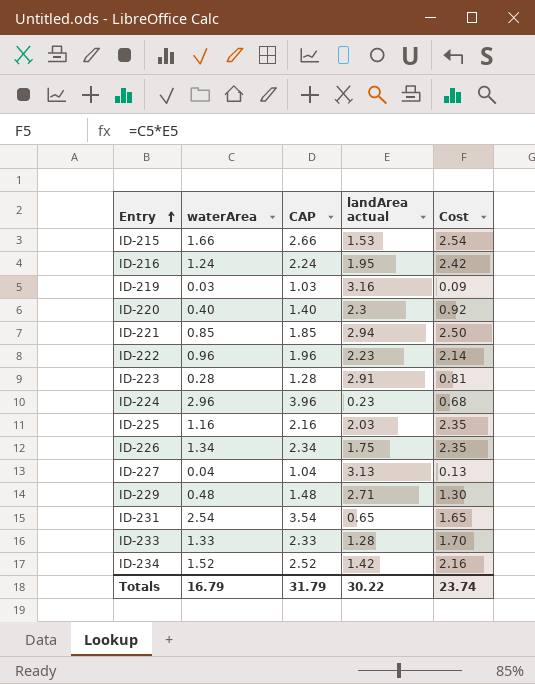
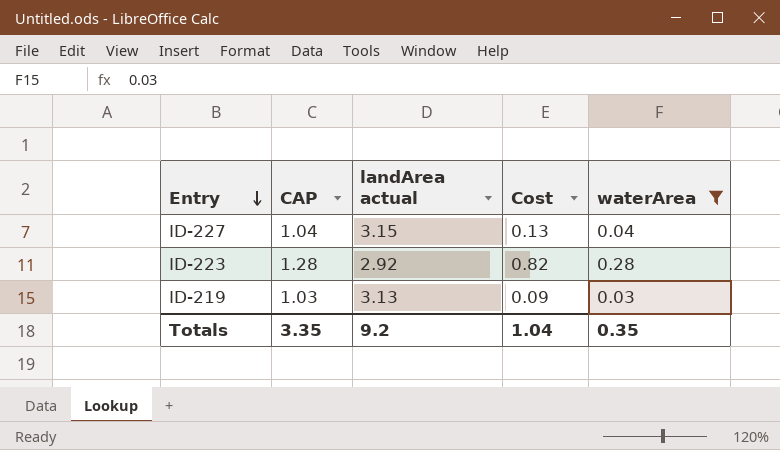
filter: none -> waterArea <= 0.28
row order: Entry ascending -> Entry descending
column waterArea | position: 2 -> 5
ID-227 | landArea actual: 3.13 -> 3.15
ID-223 | landArea actual: 2.91 -> 2.92
ID-223 | Cost: 0.81 -> 0.82
ID-219 | landArea actual: 3.16 -> 3.13
Totals | CAP: 31.79 -> 3.35
Totals | landArea actual: 30.22 -> 9.2
Totals | Cost: 23.74 -> 1.04
Totals | waterArea: 16.79 -> 0.35

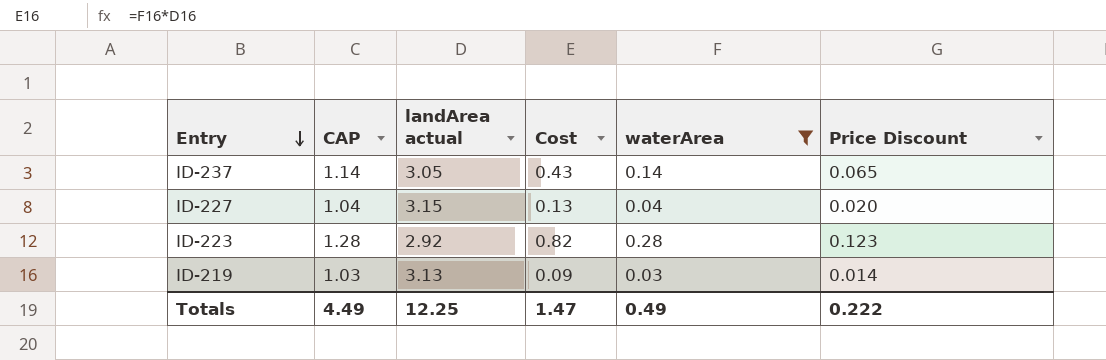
column Price Discount | formula: none -> [Cost] * 0.15
row ID-237: none -> 1.14 | 3.05 | 0.43 | 0.14 | 0.065
Totals | CAP: 3.35 -> 4.49
Totals | landArea actual: 9.2 -> 12.25
Totals | Cost: 1.04 -> 1.47
Totals | waterArea: 0.35 -> 0.49

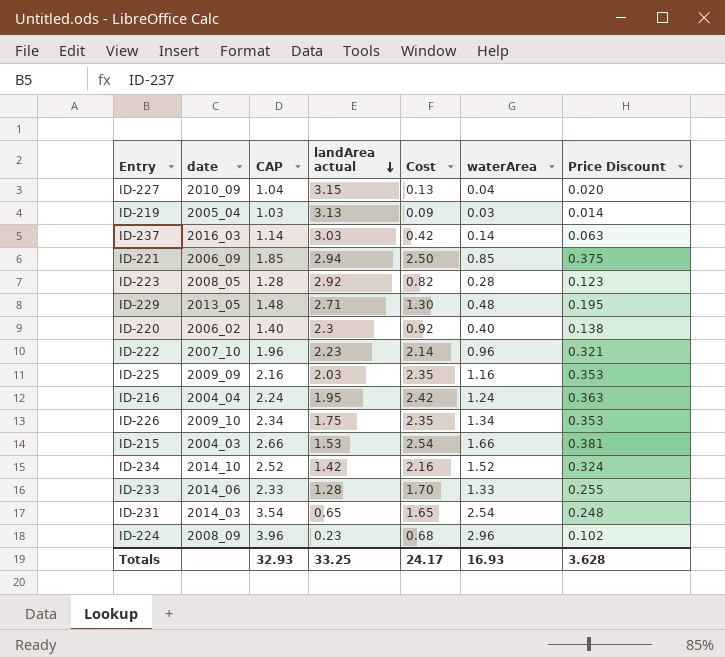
filter: waterArea <= 0.28 -> none
row order: Entry descending -> landArea actual descending
column date | position: none -> 2
ID-237 | landArea actual: 3.05 -> 3.03
ID-237 | Cost: 0.43 -> 0.42
ID-237 | Price Discount: 0.065 -> 0.063
Totals | CAP: 4.49 -> 32.93
Totals | landArea actual: 12.25 -> 33.25
Totals | Cost: 1.47 -> 24.17
Totals | waterArea: 0.49 -> 16.93
Totals | Price Discount: 0.222 -> 3.628

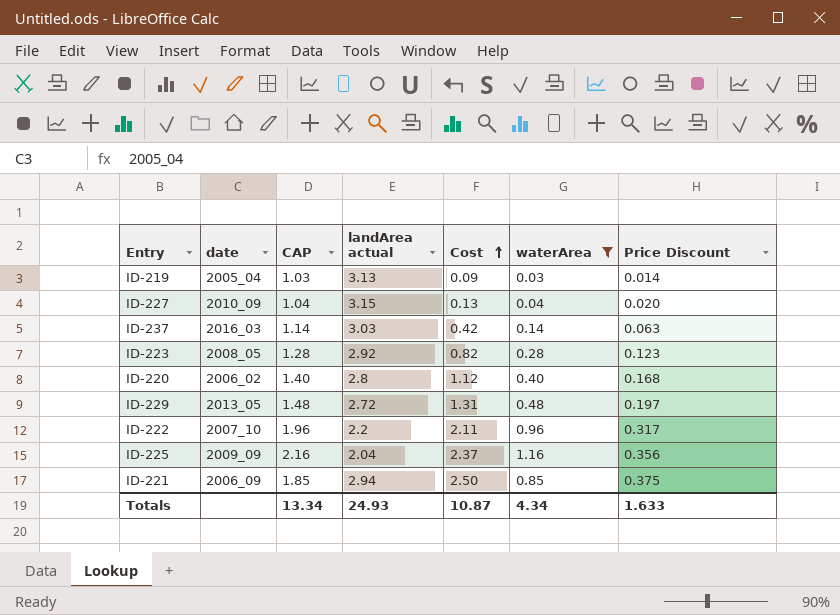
filter: none -> waterArea <= 1.16
row order: landArea actual descending -> Cost ascending
ID-220 | landArea actual: 2.3 -> 2.8
ID-220 | Cost: 0.92 -> 1.12
ID-220 | Price Discount: 0.138 -> 0.168
ID-229 | landArea actual: 2.71 -> 2.72
ID-229 | Cost: 1.30 -> 1.31
ID-229 | Price Discount: 0.195 -> 0.197
ID-222 | landArea actual: 2.23 -> 2.2
ID-222 | Cost: 2.14 -> 2.11
ID-222 | Price Discount: 0.321 -> 0.317
ID-225 | landArea actual: 2.03 -> 2.04
ID-225 | Cost: 2.35 -> 2.37
ID-225 | Price Discount: 0.353 -> 0.356
Totals | CAP: 32.93 -> 13.34
Totals | landArea actual: 33.25 -> 24.93
Totals | Cost: 24.17 -> 10.87
Totals | waterArea: 16.93 -> 4.34
Totals | Price Discount: 3.628 -> 1.633

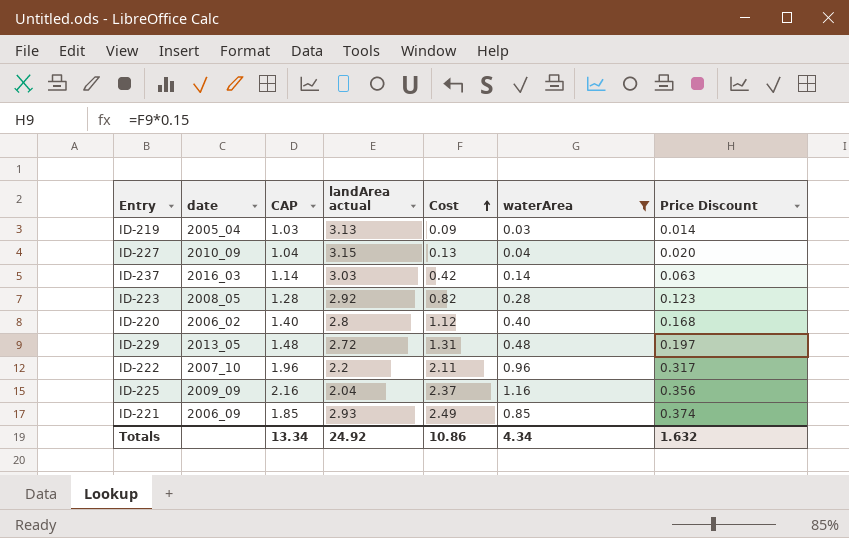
ID-221 | landArea actual: 2.94 -> 2.93
ID-221 | Cost: 2.50 -> 2.49
ID-221 | Price Discount: 0.375 -> 0.374
Totals | landArea actual: 24.93 -> 24.92
Totals | Cost: 10.87 -> 10.86
Totals | Price Discount: 1.633 -> 1.632

